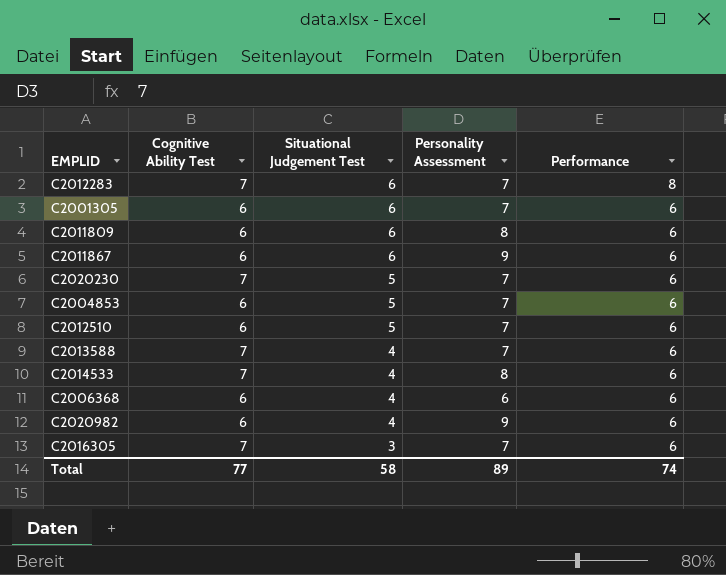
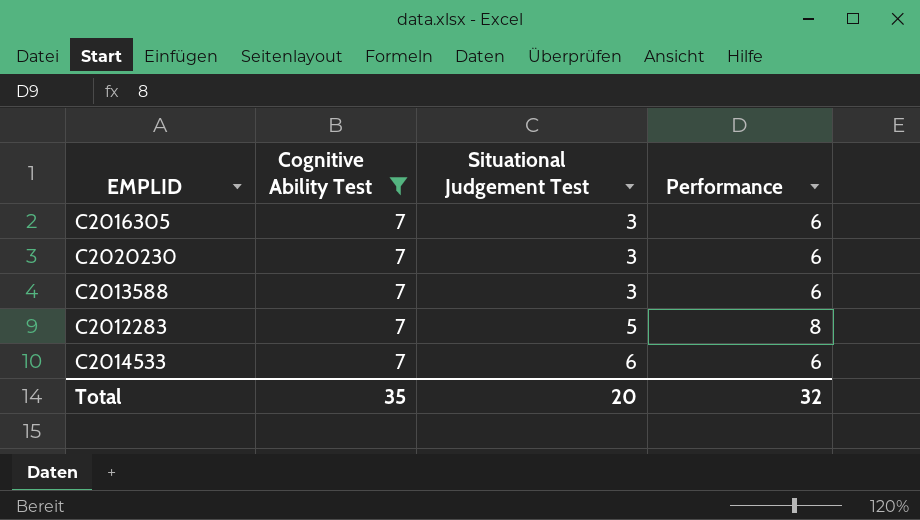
filter: none -> Cognitive Ability Test = 7
row order: Situational Judgement Test descending -> Situational Judgement Test ascending
column Personality Assessment | position: 4 -> none
C2020230 | Situational Judgement Test: 5 -> 3
C2013588 | Situational Judgement Test: 4 -> 3
C2012283 | Situational Judgement Test: 6 -> 5
C2014533 | Situational Judgement Test: 4 -> 6
Total | Cognitive Ability Test: 77 -> 35
Total | Situational Judgement Test: 58 -> 20
Total | Performance: 74 -> 32

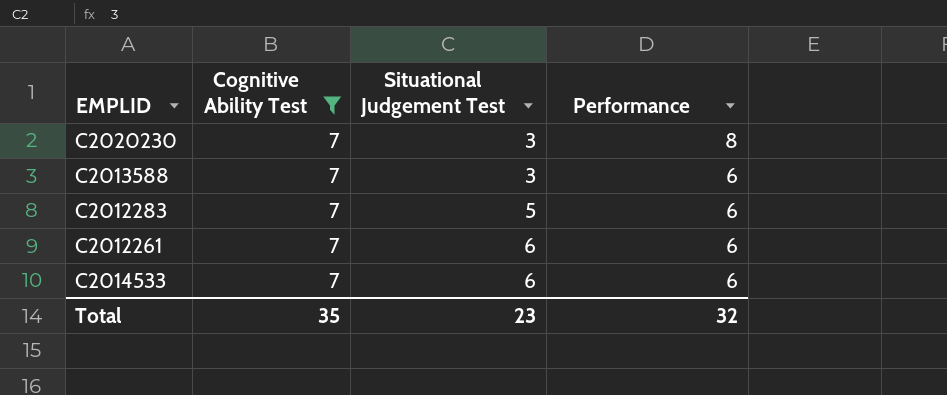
row C2016305: 7 | 3 | 6 -> none
C2020230 | Performance: 6 -> 8
C2012283 | Performance: 8 -> 6
row C2012261: none -> 7 | 6 | 6
Total | Situational Judgement Test: 20 -> 23

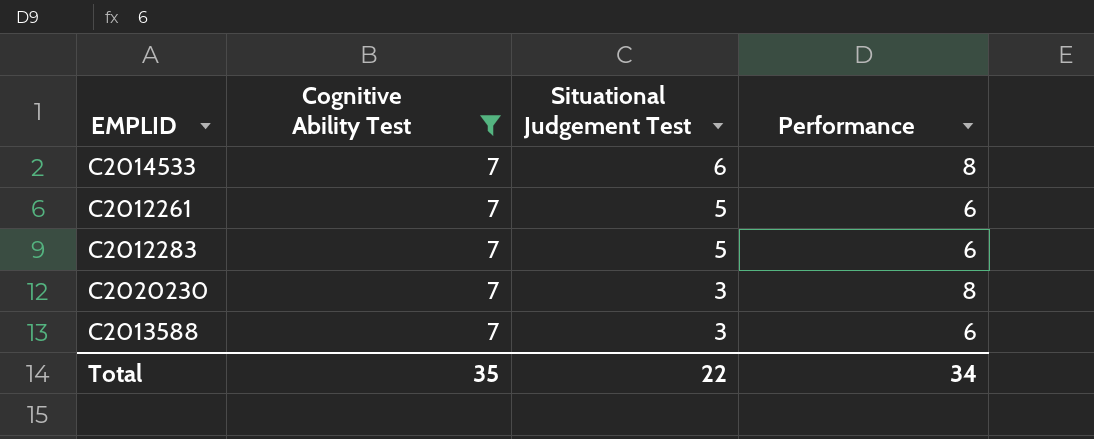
row order: Situational Judgement Test ascending -> Situational Judgement Test descending
C2014533 | Performance: 6 -> 8
C2012261 | Situational Judgement Test: 6 -> 5
Total | Situational Judgement Test: 23 -> 22
Total | Performance: 32 -> 34

